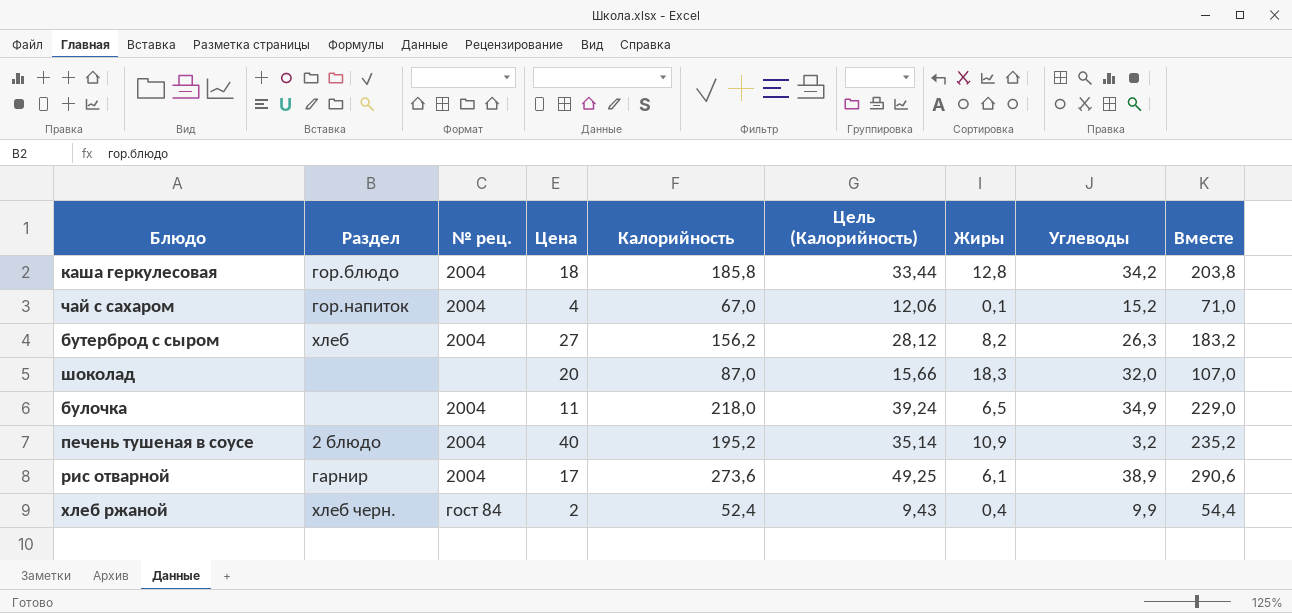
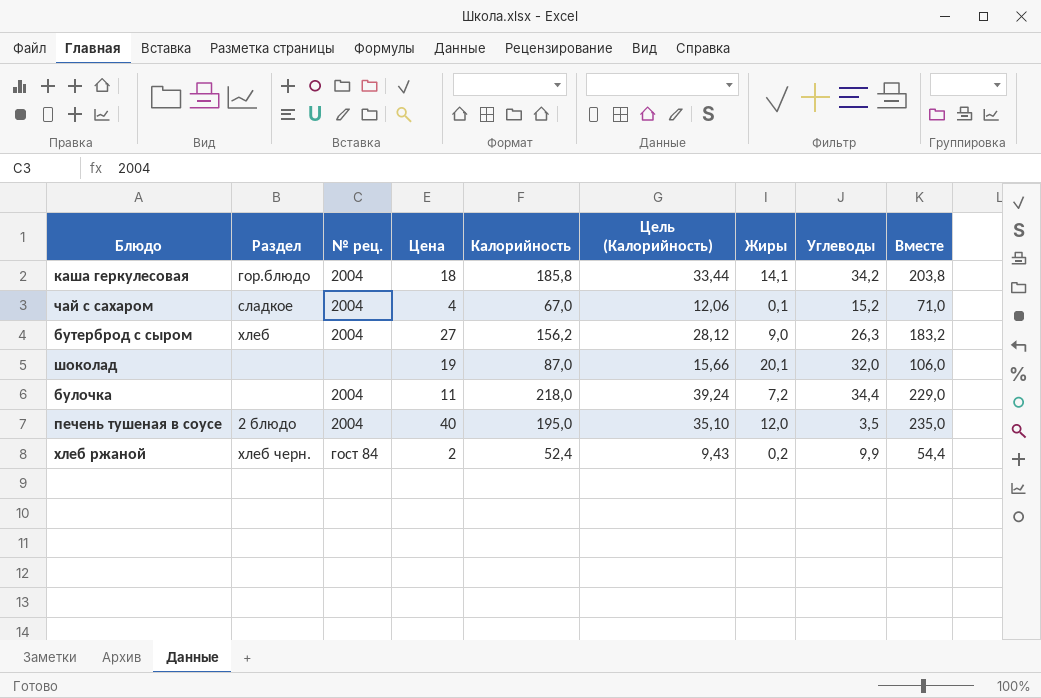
row рис отварной: гарнир | 2004 | 17 | 273,6 | 49,25 | 6,1 | 38,9 | 290,6 -> none
каша геркулесовая | Жиры: 12,8 -> 14,1
чай с сахаром | Раздел: гор.напиток -> сладкое
бутерброд с сыром | Жиры: 8,2 -> 9,0
шоколад | Цена: 20 -> 19
шоколад | Жиры: 18,3 -> 20,1
шоколад | Вместе: 107,0 -> 106,0
булочка | Жиры: 6,5 -> 7,2
булочка | Углеводы: 34,9 -> 34,4
печень тушеная в соусе | Калорийность: 195,2 -> 195,0
печень тушеная в соусе | Цель (Калорийность): 35,14 -> 35,10
печень тушеная в соусе | Жиры: 10,9 -> 12,0
печень тушеная в соусе | Углеводы: 3,2 -> 3,5
печень тушеная в соусе | Вместе: 235,2 -> 235,0
хлеб ржаной | Жиры: 0,4 -> 0,2

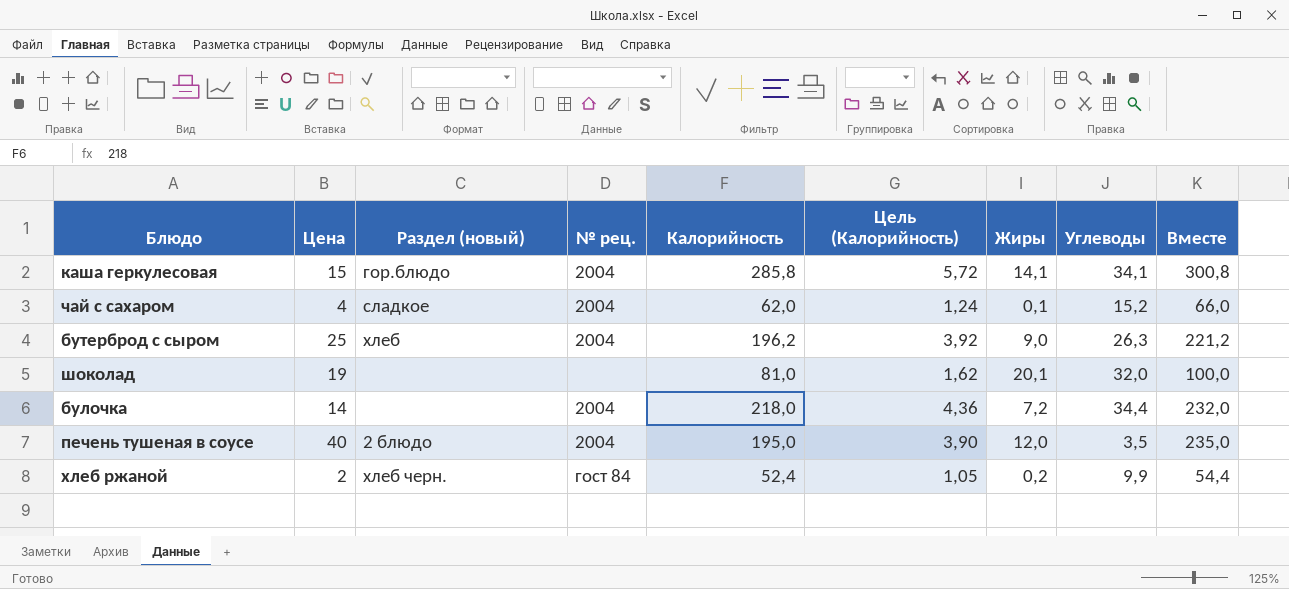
column Цена | position: 4 -> 2
column name: Раздел -> Раздел (новый)
column Цель (Калорийность) | formula: [Калорийность] * 0,18 -> [Калорийность] * 0,02
каша геркулесовая | Цена: 18 -> 15
каша геркулесовая | Калорийность: 185,8 -> 285,8
каша геркулесовая | Углеводы: 34,2 -> 34,1
каша геркулесовая | Вместе: 203,8 -> 300,8
чай с сахаром | Калорийность: 67,0 -> 62,0
чай с сахаром | Вместе: 71,0 -> 66,0
бутерброд с сыром | Цена: 27 -> 25
бутерброд с сыром | Калорийность: 156,2 -> 196,2
бутерброд с сыром | Вместе: 183,2 -> 221,2
шоколад | Калорийность: 87,0 -> 81,0
шоколад | Вместе: 106,0 -> 100,0
булочка | Цена: 11 -> 14
булочка | Вместе: 229,0 -> 232,0

